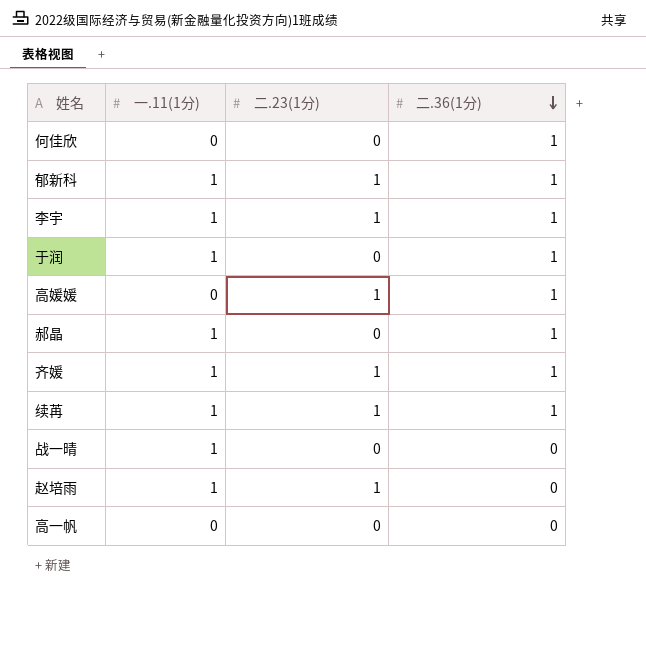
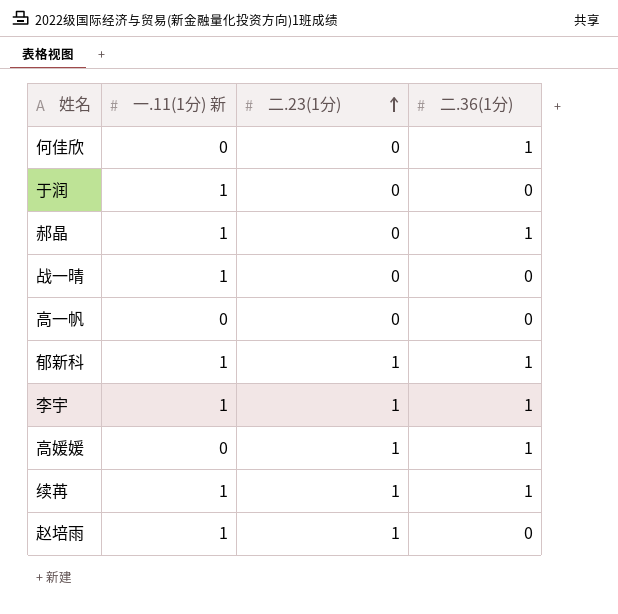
row order: 二.36(1分) descending -> 二.23(1分) ascending
column name: 一.11(1分) -> 一.11(1分) 新
row 齐媛: 1 | 1 | 1 -> none
于润 | 二.36(1分): 1 -> 0

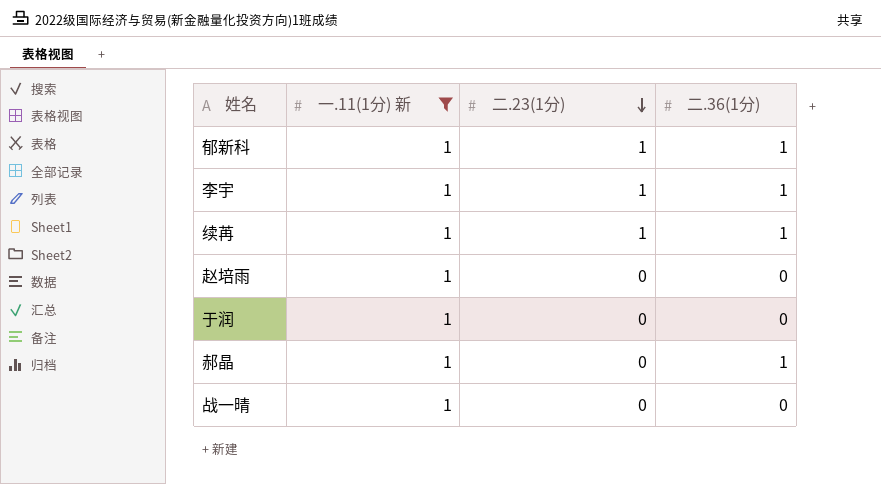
filter: none -> 一.11(1分) 新 = 1
row order: 二.23(1分) ascending -> 二.23(1分) descending
赵培雨 | 二.23(1分): 1 -> 0

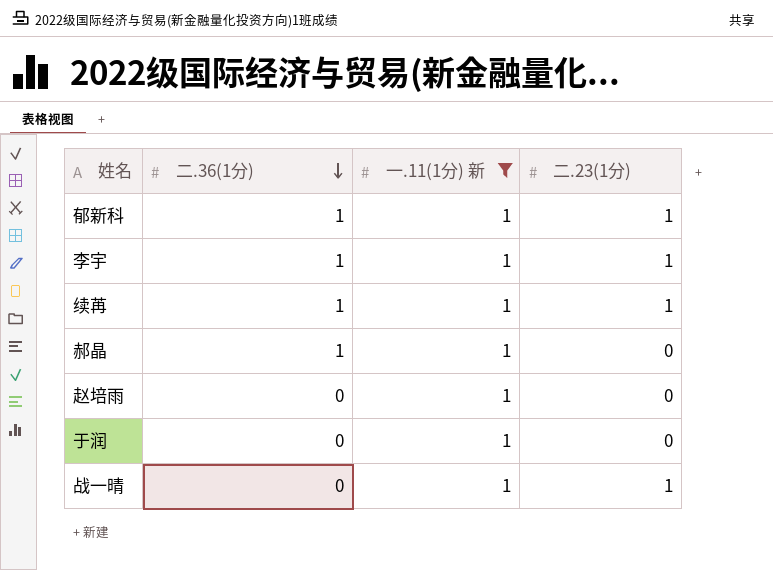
row order: 二.23(1分) descending -> 二.36(1分) descending
column 二.36(1分) | position: 4 -> 2
战一晴 | 二.23(1分): 0 -> 1

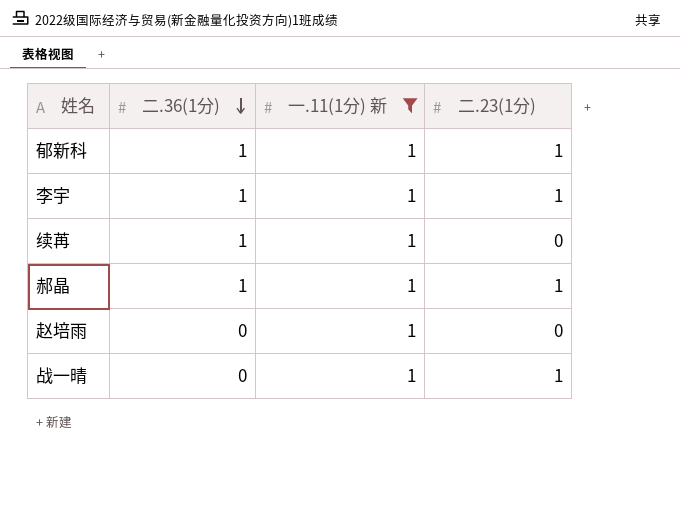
row 于润: 0 | 1 | 0 -> none
续苒 | 二.23(1分): 1 -> 0
郝晶 | 二.23(1分): 0 -> 1

